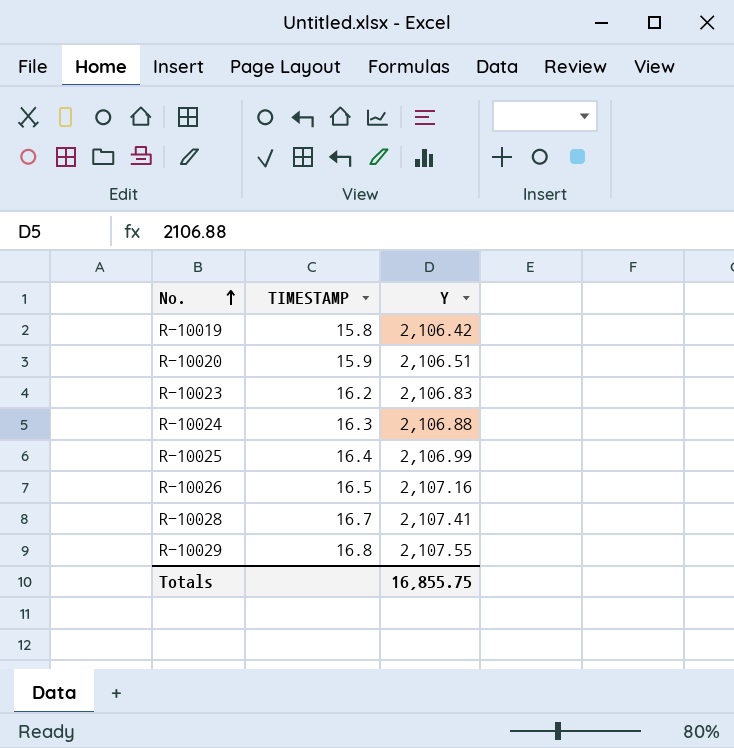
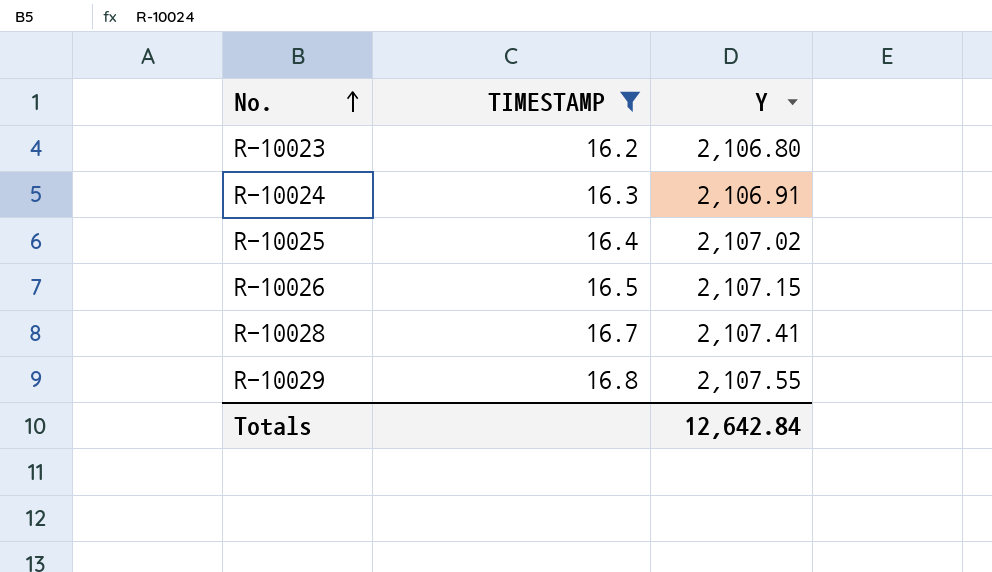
filter: none -> TIMESTAMP >= 16.2
R-10023 | Y: 2,106.83 -> 2,106.80
R-10024 | Y: 2,106.88 -> 2,106.91
R-10025 | Y: 2,106.99 -> 2,107.02
R-10026 | Y: 2,107.16 -> 2,107.15
Totals | Y: 16,855.75 -> 12,642.84

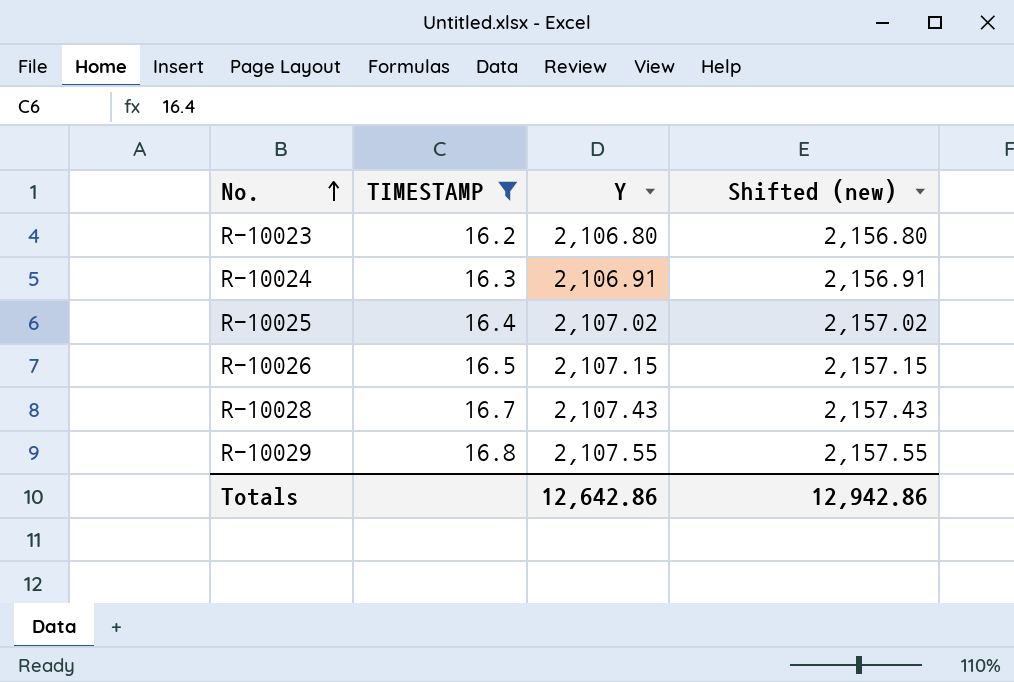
column Shifted (new) | formula: none -> [Y] + 50
R-10028 | Y: 2,107.41 -> 2,107.43
Totals | Y: 12,642.84 -> 12,642.86

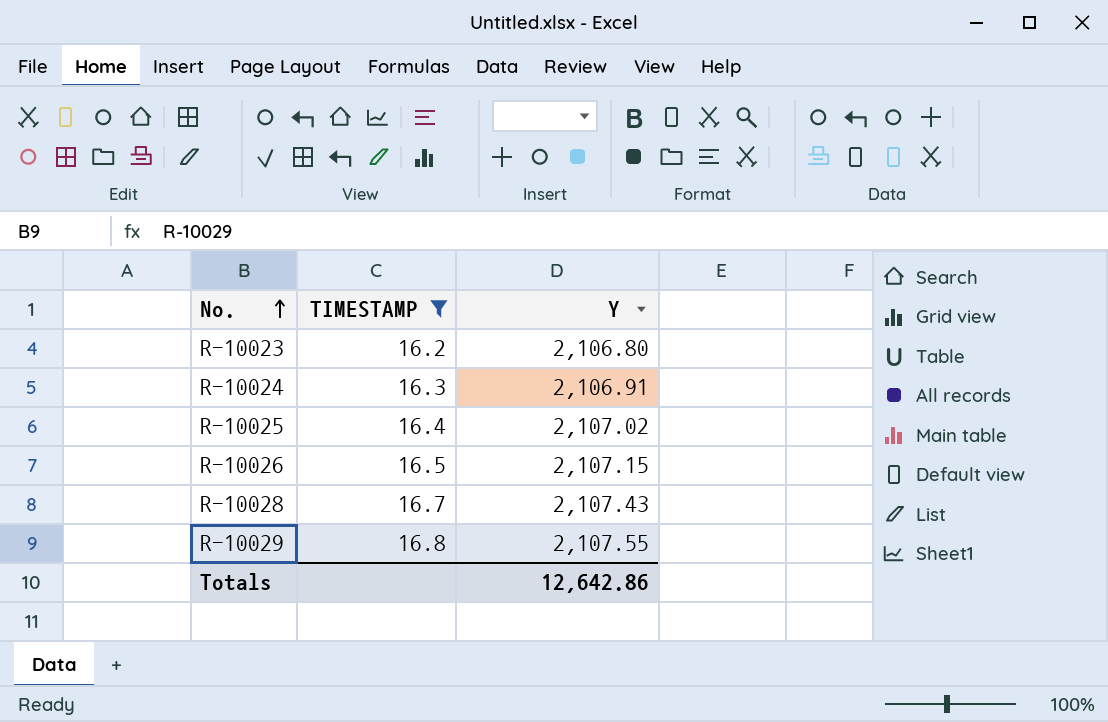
column Shifted (new) | formula: [Y] + 50 -> none

